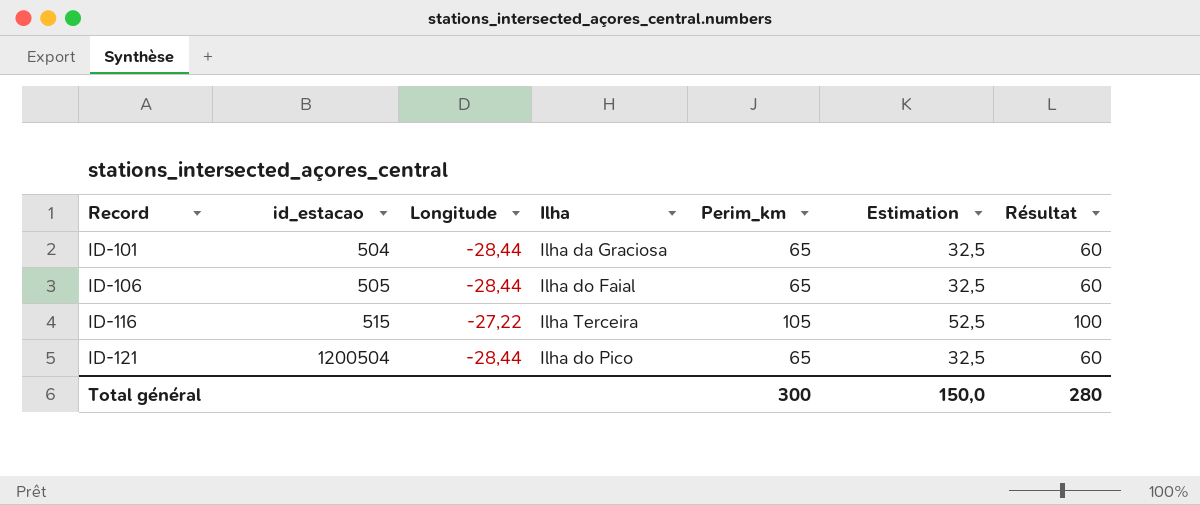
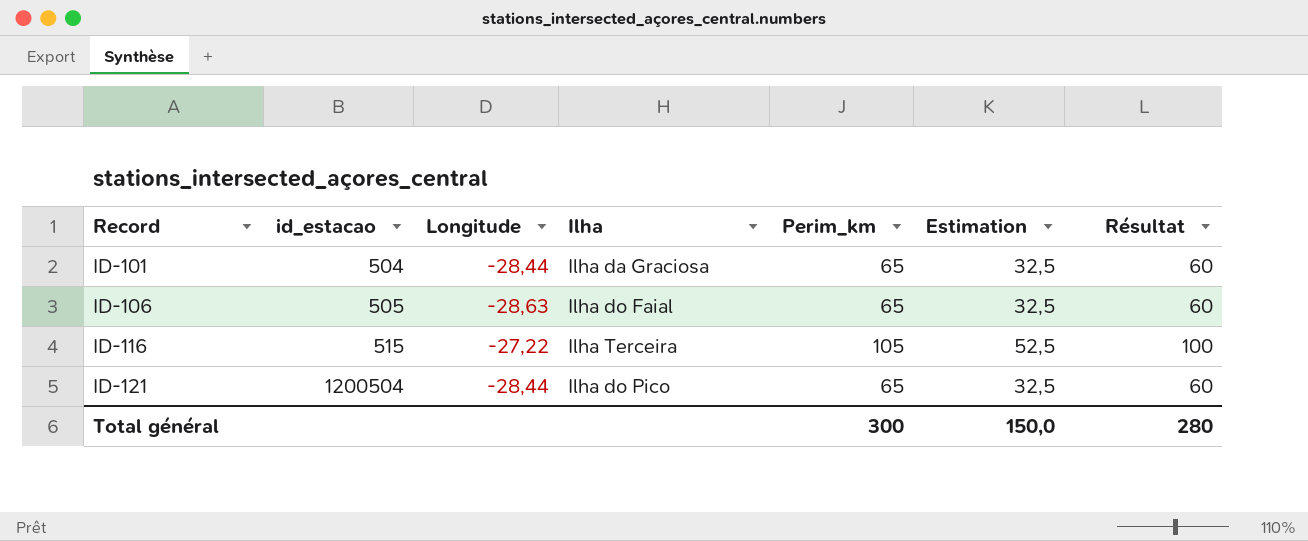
ID-106 | Longitude: -28,44 -> -28,63

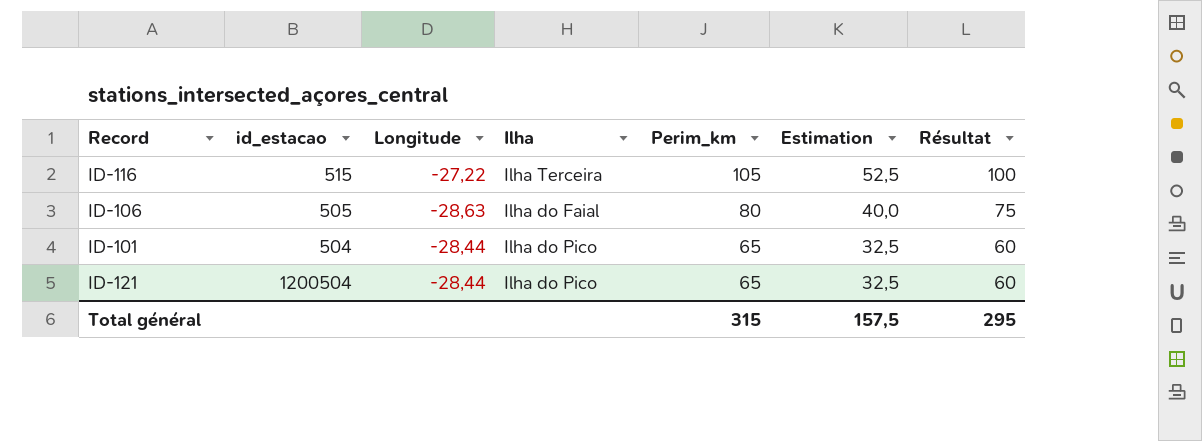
row order: Record ascending -> Perim_km descending
ID-106 | Perim_km: 65 -> 80
ID-106 | Estimation: 32,5 -> 40,0
ID-106 | Résultat: 60 -> 75
ID-101 | Ilha: Ilha da Graciosa -> Ilha do Pico
Total général | Perim_km: 300 -> 315
Total général | Estimation: 150,0 -> 157,5
Total général | Résultat: 280 -> 295

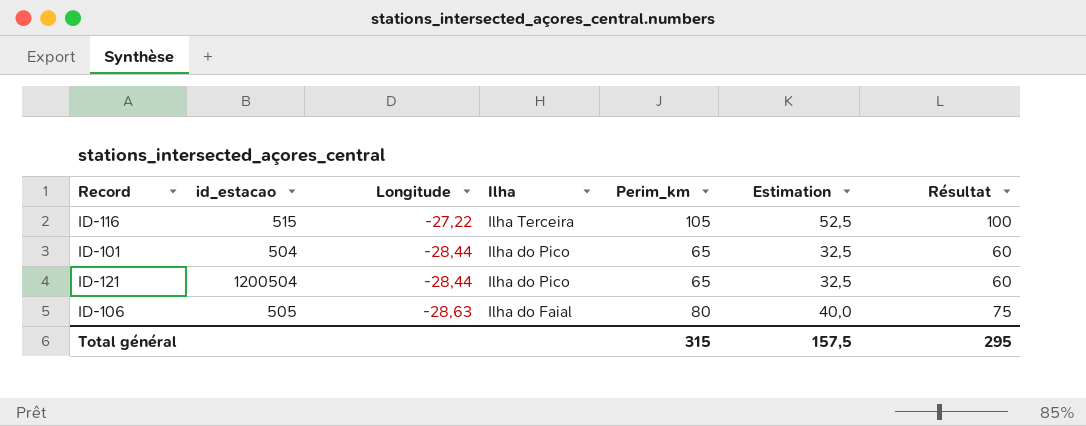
row order: Perim_km descending -> Longitude descending

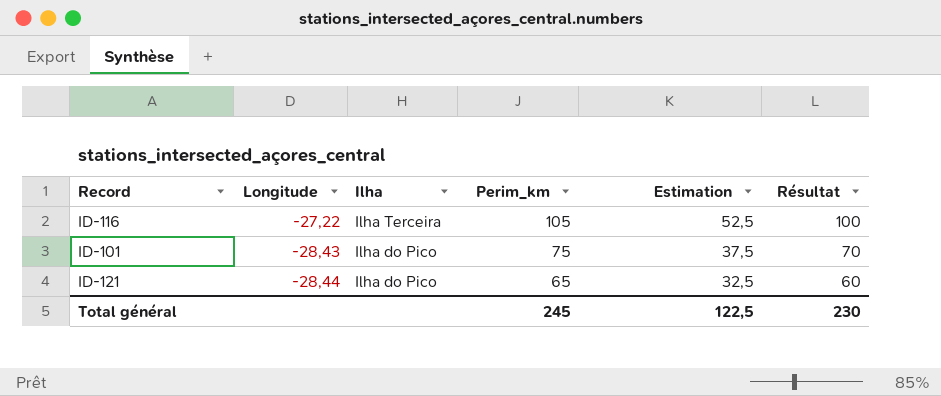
column id_estacao | position: 2 -> none
row ID-106: 505 | -28,63 | Ilha do Faial | 80 | 40,0 | 75 -> none
ID-101 | Longitude: -28,44 -> -28,43
ID-101 | Perim_km: 65 -> 75
ID-101 | Estimation: 32,5 -> 37,5
ID-101 | Résultat: 60 -> 70
Total général | Perim_km: 315 -> 245
Total général | Estimation: 157,5 -> 122,5
Total général | Résultat: 295 -> 230

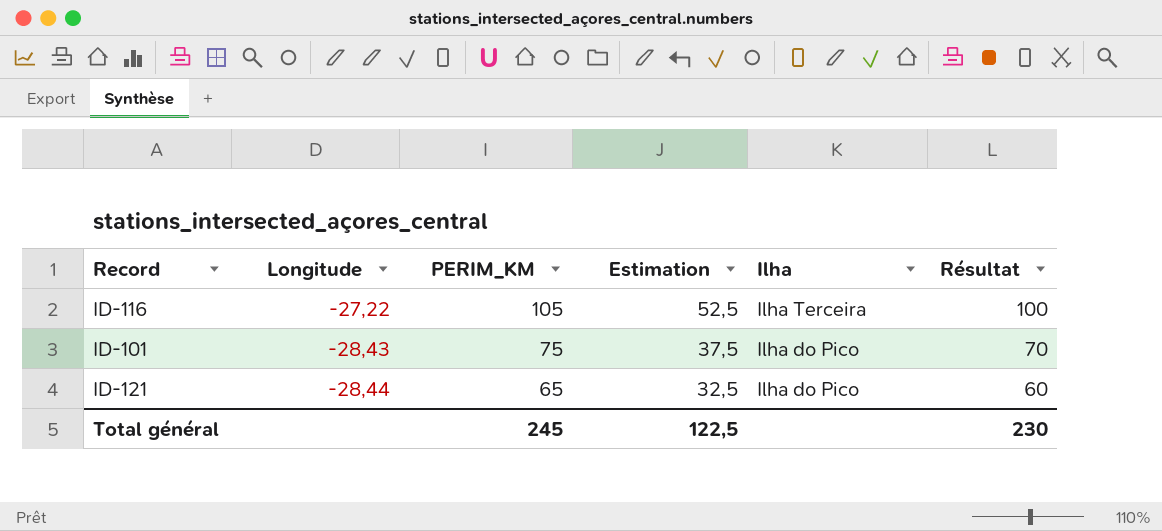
column name: Perim_km -> PERIM_KM
column Ilha | position: 3 -> 5

